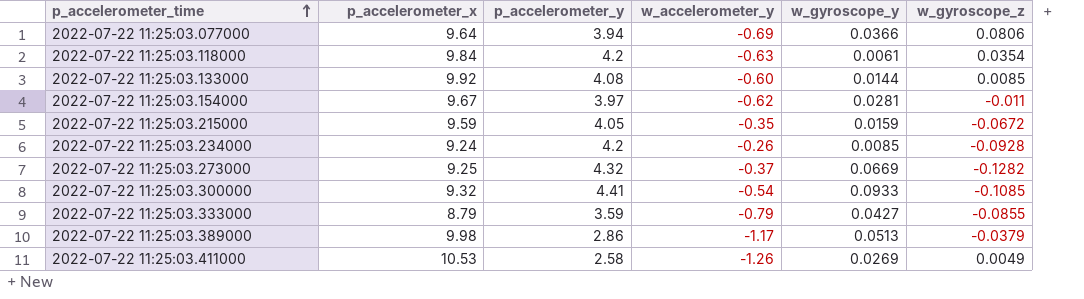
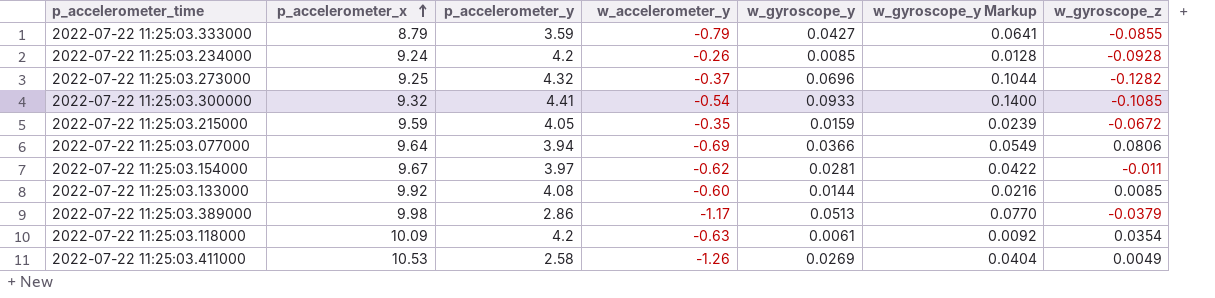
row order: p_accelerometer_time ascending -> p_accelerometer_x ascending
column w_gyroscope_y Markup | formula: none -> [w_gyroscope_y] * 1.5
2022-07-22 11:25:03.273000 | w_gyroscope_y: 0.0669 -> 0.0696
2022-07-22 11:25:03.118000 | p_accelerometer_x: 9.84 -> 10.09

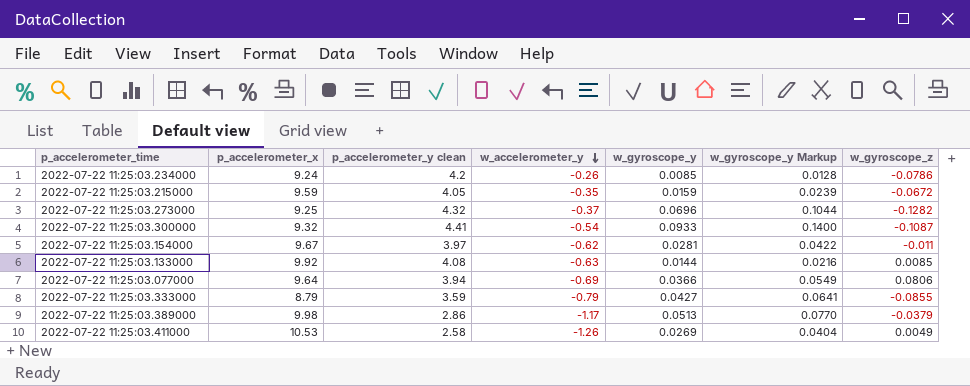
row order: p_accelerometer_x ascending -> w_accelerometer_y descending
column name: p_accelerometer_y -> p_accelerometer_y clean
row 2022-07-22 11:25:03.118000: 10.09 | 4.2 | -0.63 | 0.0061 | 0.0092 | 0.0354 -> none
2022-07-22 11:25:03.234000 | w_gyroscope_z: -0.0928 -> -0.0786
2022-07-22 11:25:03.300000 | w_gyroscope_z: -0.1085 -> -0.1087
2022-07-22 11:25:03.133000 | w_accelerometer_y: -0.60 -> -0.63

